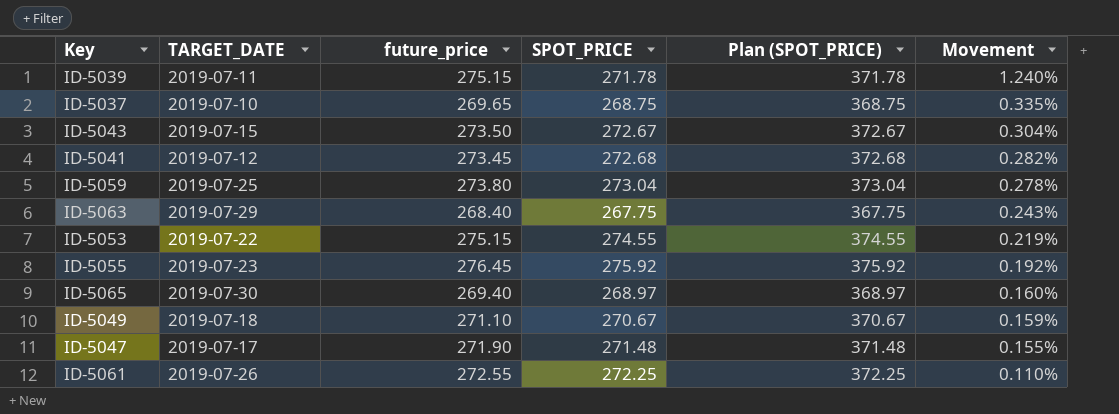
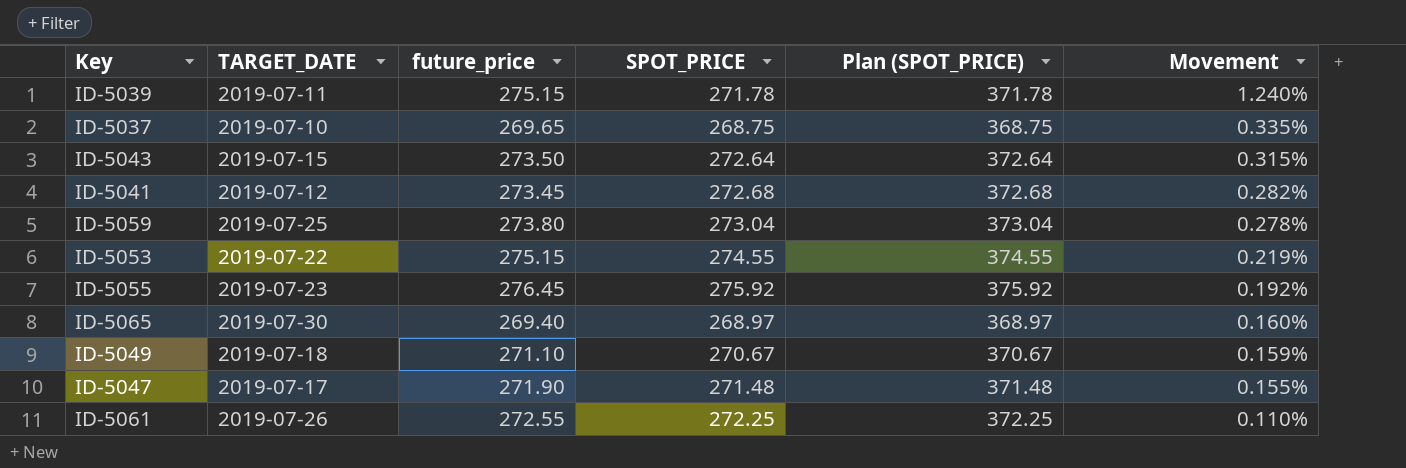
row ID-5063: 2019-07-29 | 268.40 | 267.75 | 367.75 | 0.243% -> none
ID-5043 | SPOT_PRICE: 272.67 -> 272.64
ID-5043 | Plan (SPOT_PRICE): 372.67 -> 372.64
ID-5043 | Movement: 0.304% -> 0.315%

